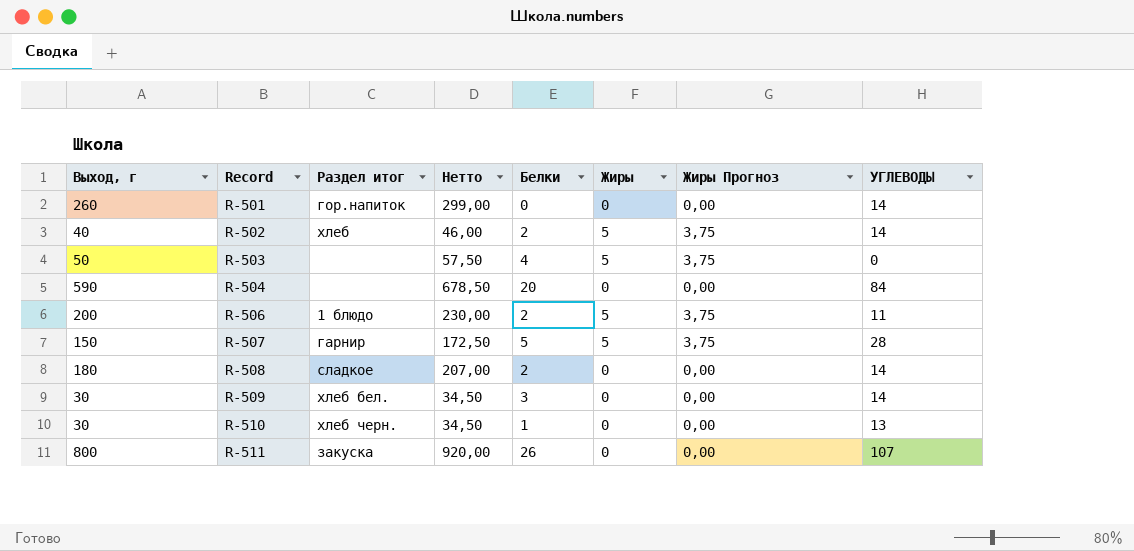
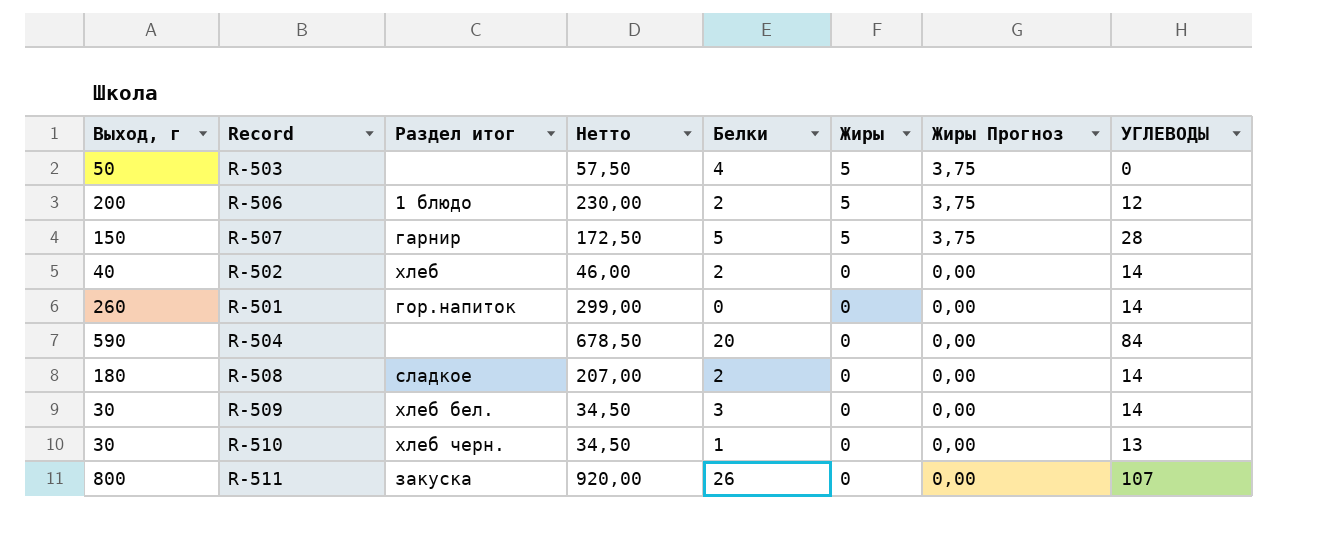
row order: Record ascending -> Жиры descending
R-506 | УГЛЕВОДЫ: 11 -> 12
R-502 | Жиры: 5 -> 0
R-502 | Жиры Прогноз: 3,75 -> 0,00

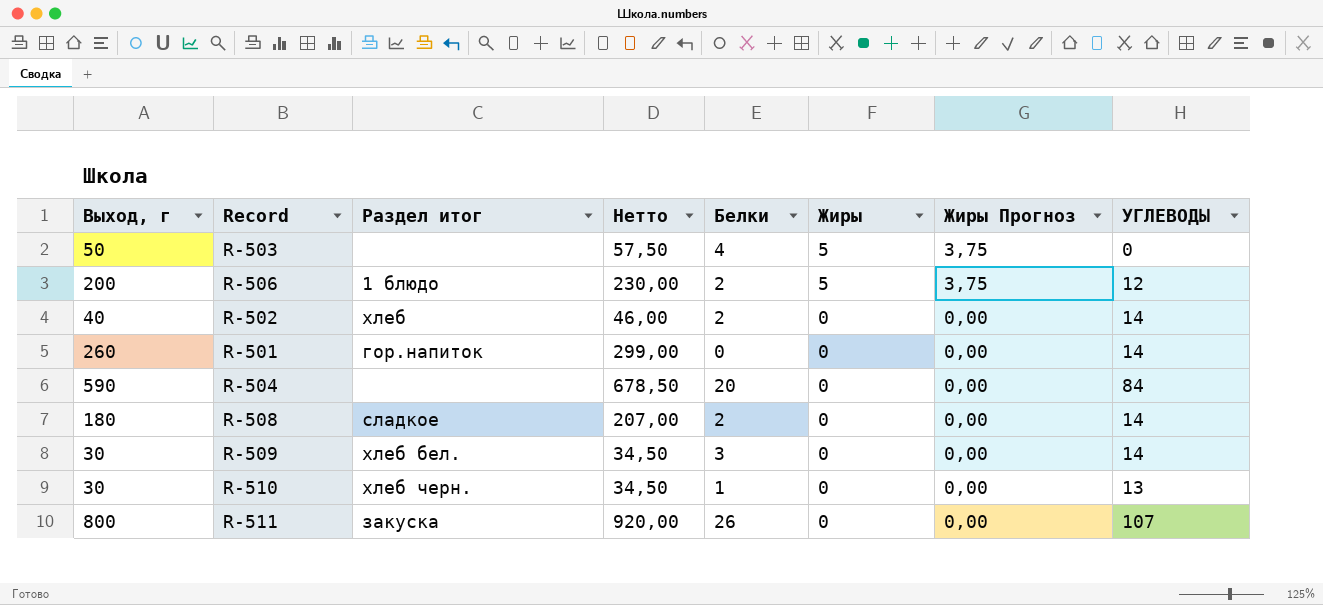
row R-507: 150 | гарнир | 172,50 | 5 | 5 | 3,75 | 28 -> none

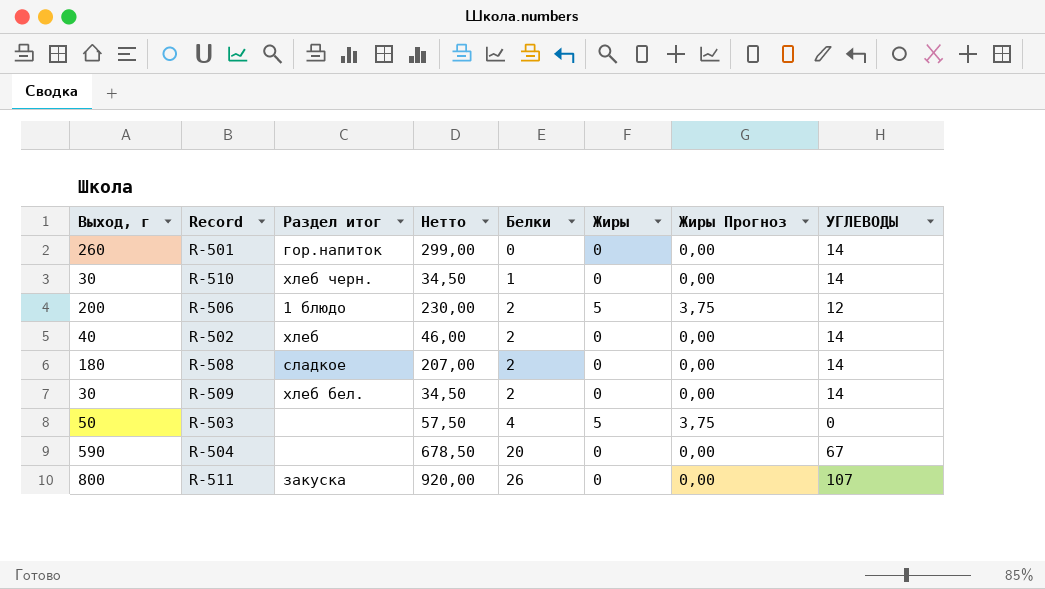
row order: Жиры descending -> Белки ascending
R-510 | УГЛЕВОДЫ: 13 -> 14
R-509 | Белки: 3 -> 2
R-504 | УГЛЕВОДЫ: 84 -> 67

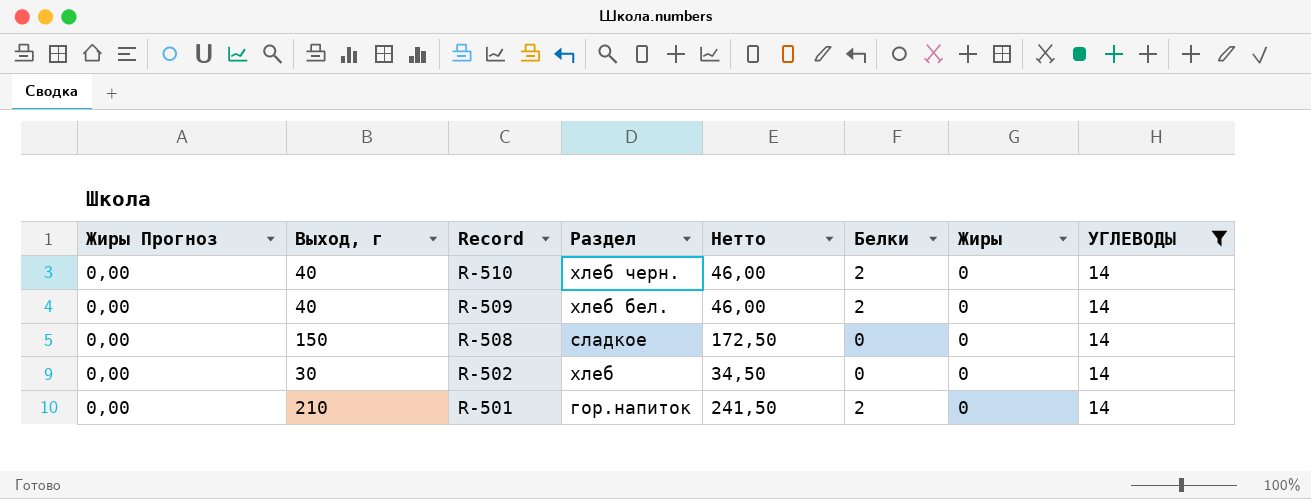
filter: none -> УГЛЕВОДЫ = 14
row order: Белки ascending -> Record descending
column Жиры Прогноз | position: 7 -> 1
column name: Раздел итог -> Раздел
R-510 | Выход, г: 30 -> 40
R-510 | Нетто: 34,50 -> 46,00
R-510 | Белки: 1 -> 2
R-509 | Выход, г: 30 -> 40
R-509 | Нетто: 34,50 -> 46,00
R-508 | Выход, г: 180 -> 150
R-508 | Нетто: 207,00 -> 172,50
R-508 | Белки: 2 -> 0
R-502 | Выход, г: 40 -> 30
R-502 | Нетто: 46,00 -> 34,50
R-502 | Белки: 2 -> 0
R-501 | Выход, г: 260 -> 210
R-501 | Нетто: 299,00 -> 241,50
R-501 | Белки: 0 -> 2

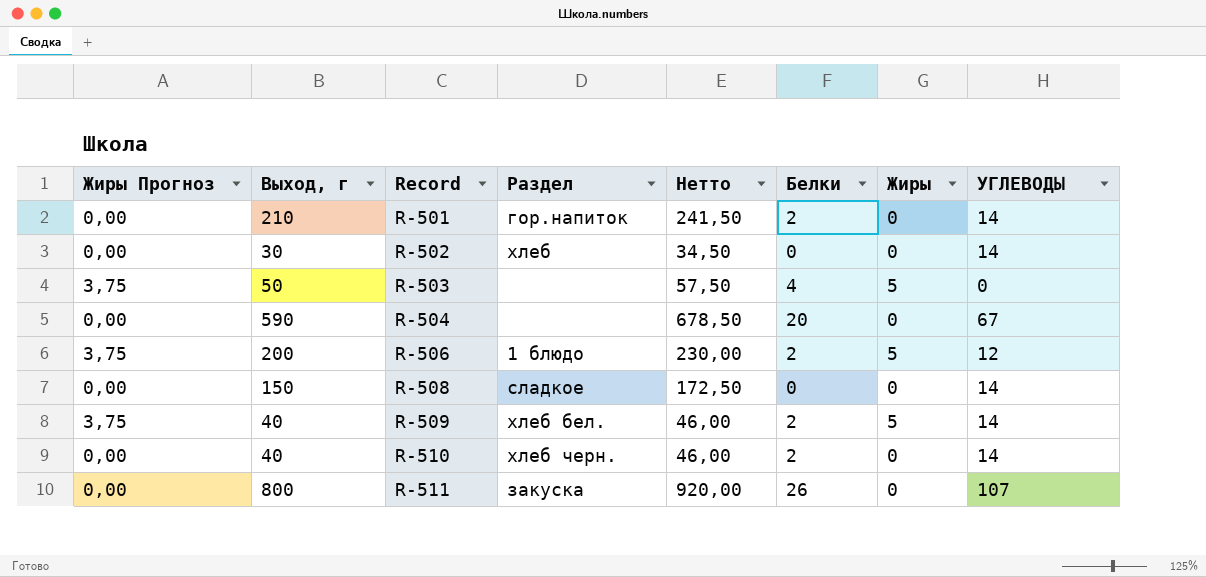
filter: УГЛЕВОДЫ = 14 -> none
row order: Record descending -> Record ascending
R-509 | Жиры Прогноз: 0,00 -> 3,75
R-509 | Жиры: 0 -> 5

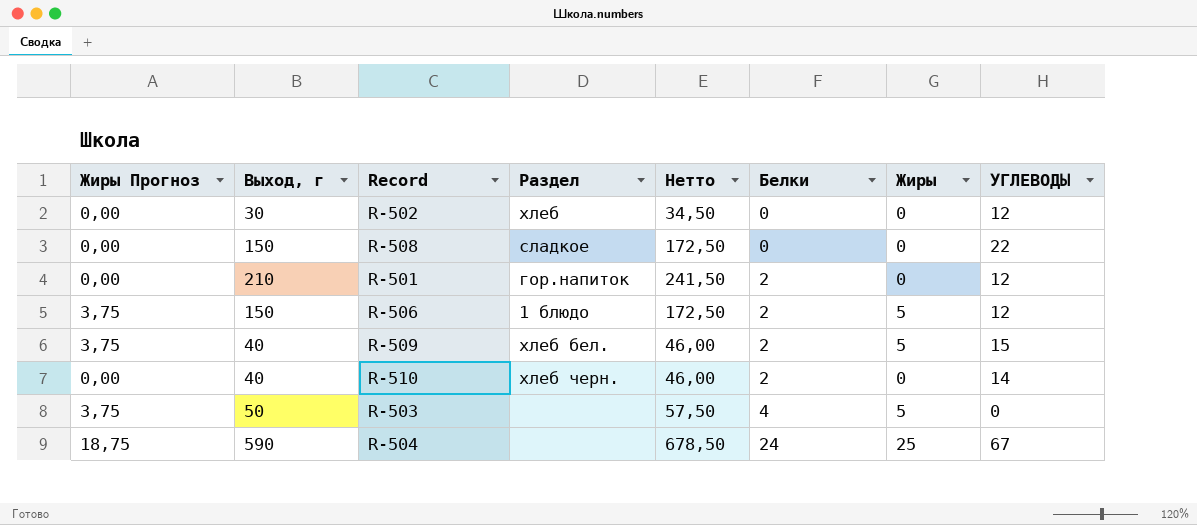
row order: Record ascending -> Белки ascending
row R-511: 0,00 | 800 | закуска | 920,00 | 26 | 0 | 107 -> none
R-502 | УГЛЕВОДЫ: 14 -> 12
R-508 | УГЛЕВОДЫ: 14 -> 22
R-501 | УГЛЕВОДЫ: 14 -> 12
R-506 | Выход, г: 200 -> 150
R-506 | Нетто: 230,00 -> 172,50
R-509 | УГЛЕВОДЫ: 14 -> 15
R-504 | Жиры Прогноз: 0,00 -> 18,75
R-504 | Белки: 20 -> 24
R-504 | Жиры: 0 -> 25

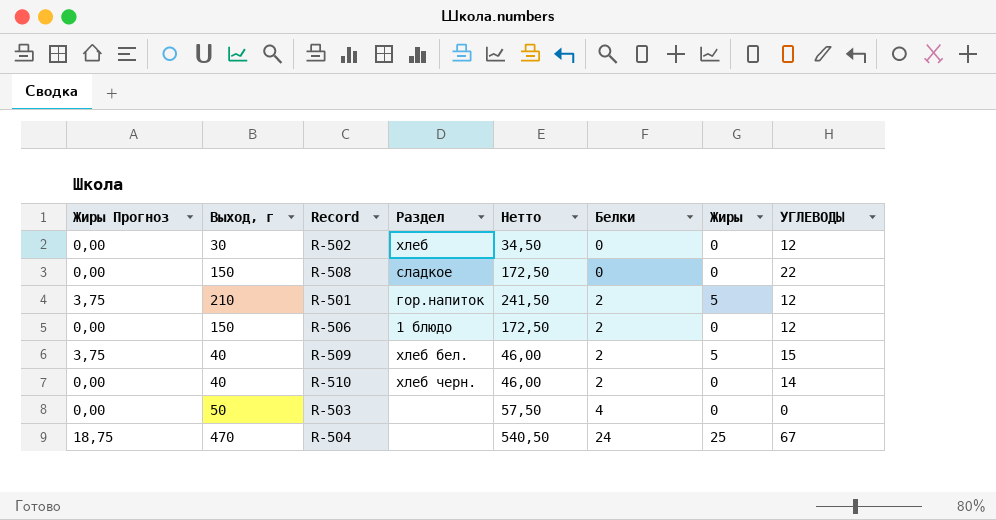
R-501 | Жиры Прогноз: 0,00 -> 3,75
R-501 | Жиры: 0 -> 5
R-506 | Жиры Прогноз: 3,75 -> 0,00
R-506 | Жиры: 5 -> 0
R-503 | Жиры Прогноз: 3,75 -> 0,00
R-503 | Жиры: 5 -> 0
R-504 | Выход, г: 590 -> 470
R-504 | Нетто: 678,50 -> 540,50

